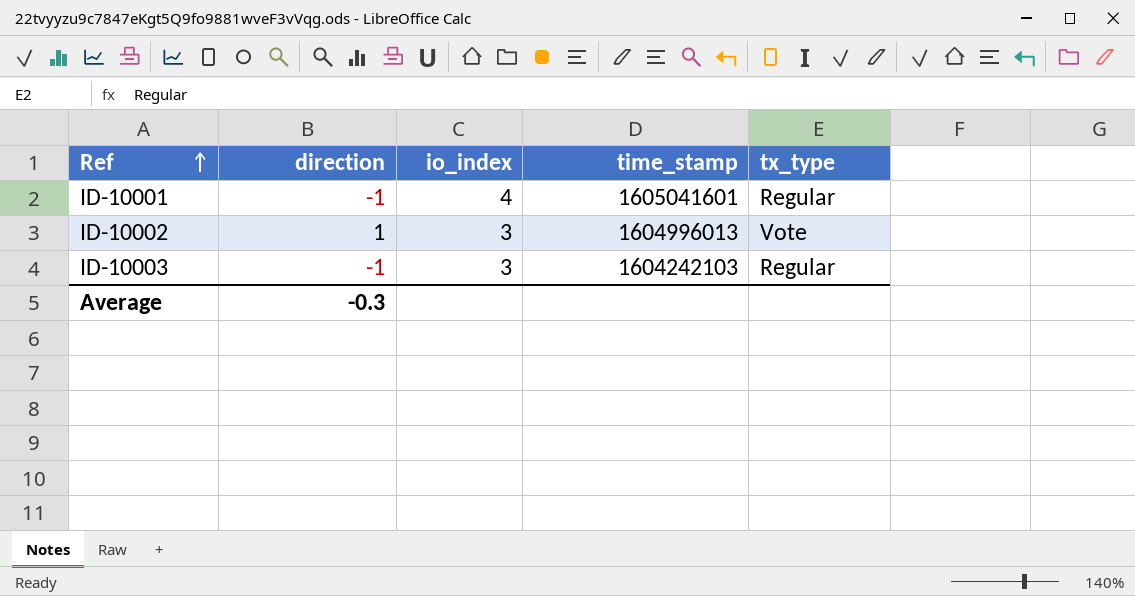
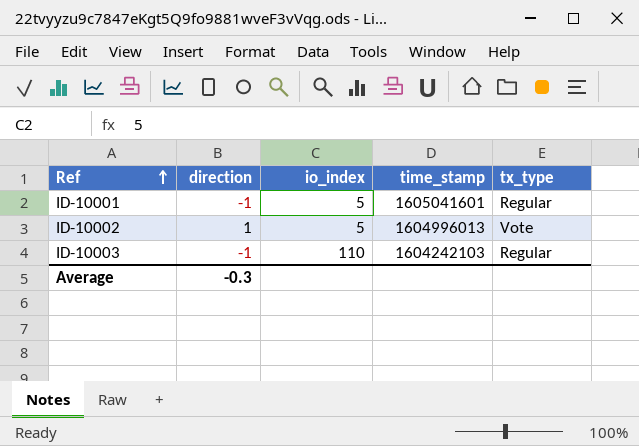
ID-10001 | io_index: 4 -> 5
ID-10002 | io_index: 3 -> 5
ID-10003 | io_index: 3 -> 110

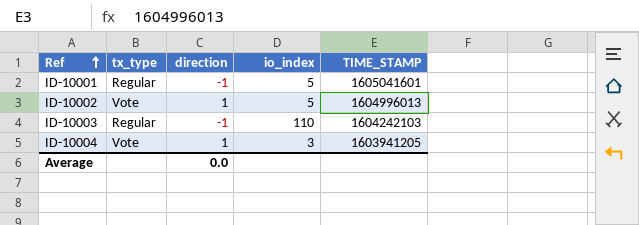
column tx_type | position: 5 -> 2
column name: time_stamp -> TIME_STAMP
row ID-10004: none -> Vote | 1 | 3 | 1603941205
Average | direction: -0.3 -> 0.0

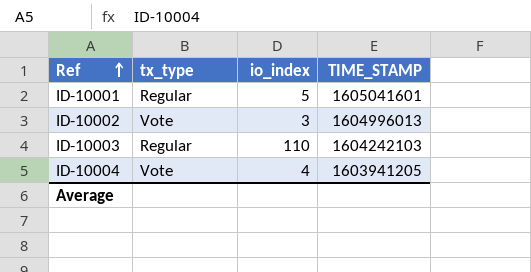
column direction | position: 3 -> none
ID-10002 | io_index: 5 -> 3
ID-10004 | io_index: 3 -> 4

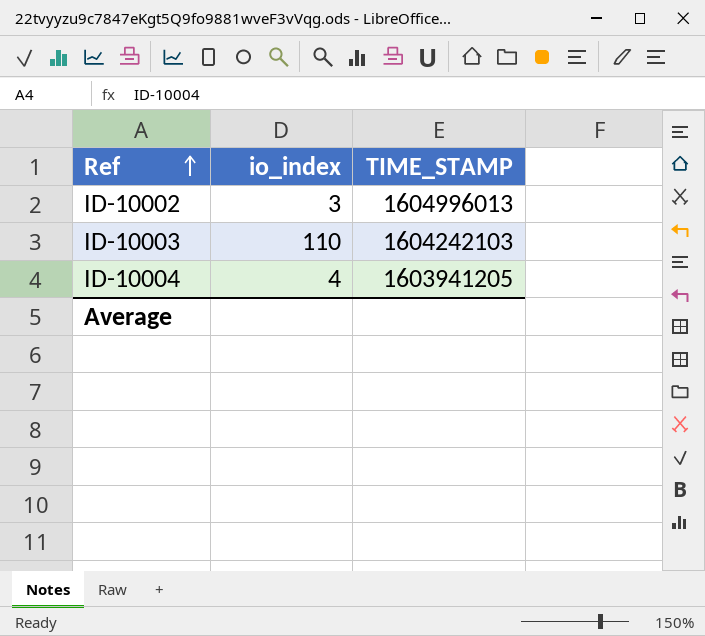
column tx_type | position: 2 -> none
row ID-10001: Regular | 5 | 1605041601 -> none

